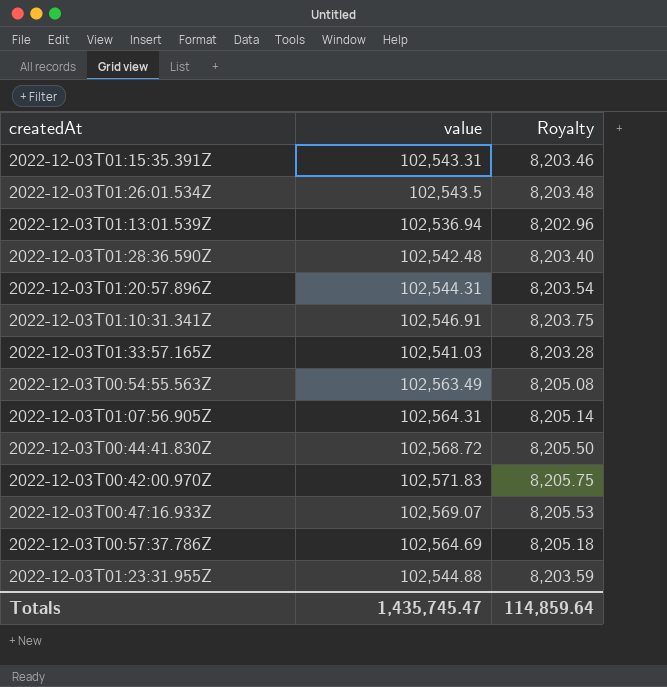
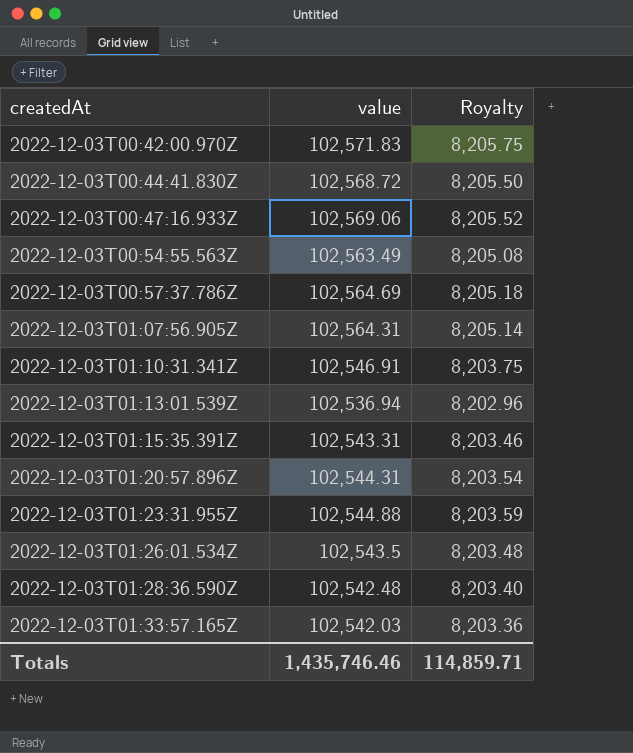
row order: none -> createdAt ascending
2022-12-03T00:47:16.933Z | value: 102,569.07 -> 102,569.06
2022-12-03T00:47:16.933Z | Royalty: 8,205.53 -> 8,205.52
2022-12-03T01:33:57.165Z | value: 102,541.03 -> 102,542.03
2022-12-03T01:33:57.165Z | Royalty: 8,203.28 -> 8,203.36
Totals | value: 1,435,745.47 -> 1,435,746.46
Totals | Royalty: 114,859.64 -> 114,859.71

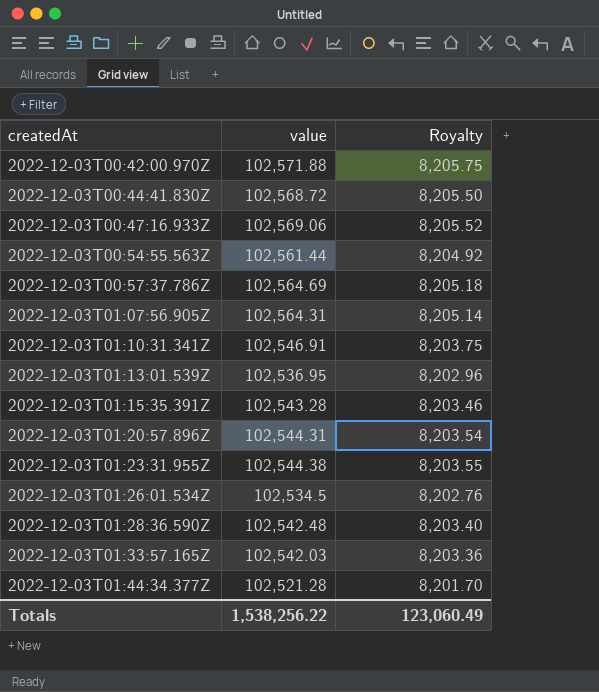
2022-12-03T00:42:00.970Z | value: 102,571.83 -> 102,571.88
2022-12-03T00:54:55.563Z | value: 102,563.49 -> 102,561.44
2022-12-03T00:54:55.563Z | Royalty: 8,205.08 -> 8,204.92
2022-12-03T01:13:01.539Z | value: 102,536.94 -> 102,536.95
2022-12-03T01:15:35.391Z | value: 102,543.31 -> 102,543.28
2022-12-03T01:23:31.955Z | value: 102,544.88 -> 102,544.38
2022-12-03T01:23:31.955Z | Royalty: 8,203.59 -> 8,203.55
2022-12-03T01:26:01.534Z | value: 102,543.5 -> 102,534.5
2022-12-03T01:26:01.534Z | Royalty: 8,203.48 -> 8,202.76
row 2022-12-03T01:44:34.377Z: none -> 102,521.28 | 8,201.70
Totals | value: 1,435,746.46 -> 1,538,256.22
Totals | Royalty: 114,859.71 -> 123,060.49

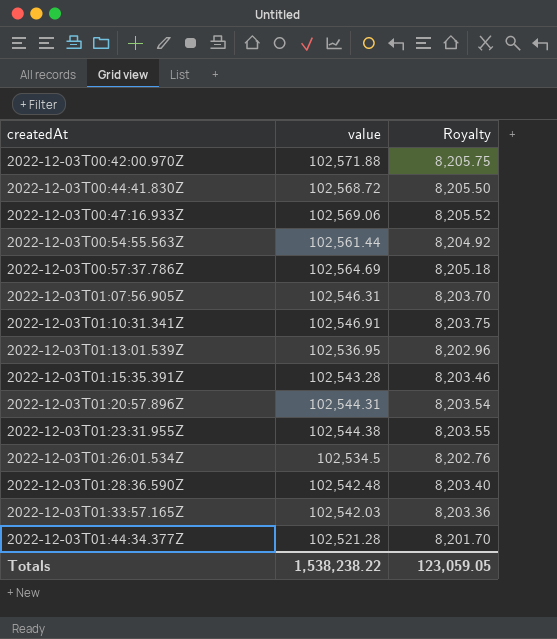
2022-12-03T01:07:56.905Z | value: 102,564.31 -> 102,546.31
2022-12-03T01:07:56.905Z | Royalty: 8,205.14 -> 8,203.70
Totals | value: 1,538,256.22 -> 1,538,238.22
Totals | Royalty: 123,060.49 -> 123,059.05

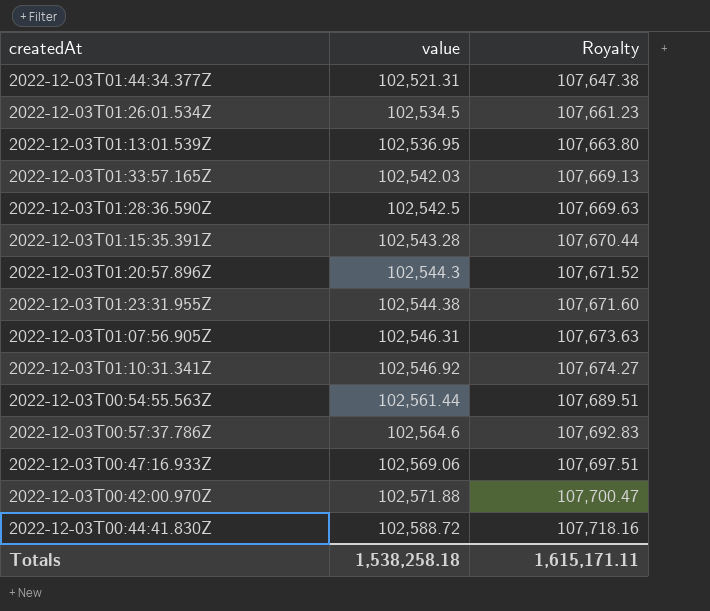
row order: createdAt ascending -> value ascending
column Royalty | formula: [value] * 0.08 -> [value] * 1.05
2022-12-03T01:44:34.377Z | value: 102,521.28 -> 102,521.31
2022-12-03T01:28:36.590Z | value: 102,542.48 -> 102,542.5
2022-12-03T01:20:57.896Z | value: 102,544.31 -> 102,544.3
2022-12-03T01:10:31.341Z | value: 102,546.91 -> 102,546.92
2022-12-03T00:57:37.786Z | value: 102,564.69 -> 102,564.6
2022-12-03T00:44:41.830Z | value: 102,568.72 -> 102,588.72
Totals | value: 1,538,238.22 -> 1,538,258.18
Totals | Royalty: 123,059.05 -> 1,615,171.11

